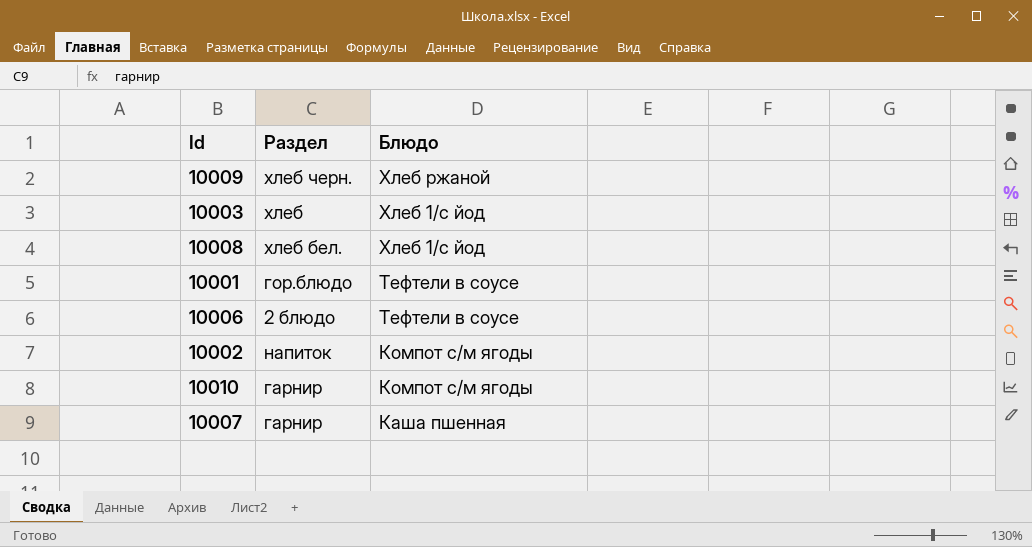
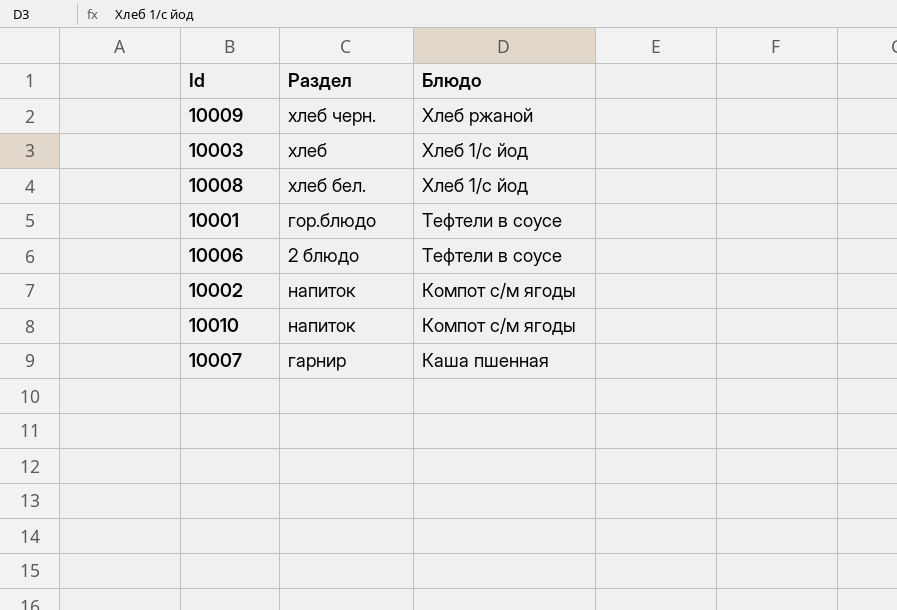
10010 | Раздел: гарнир -> напиток

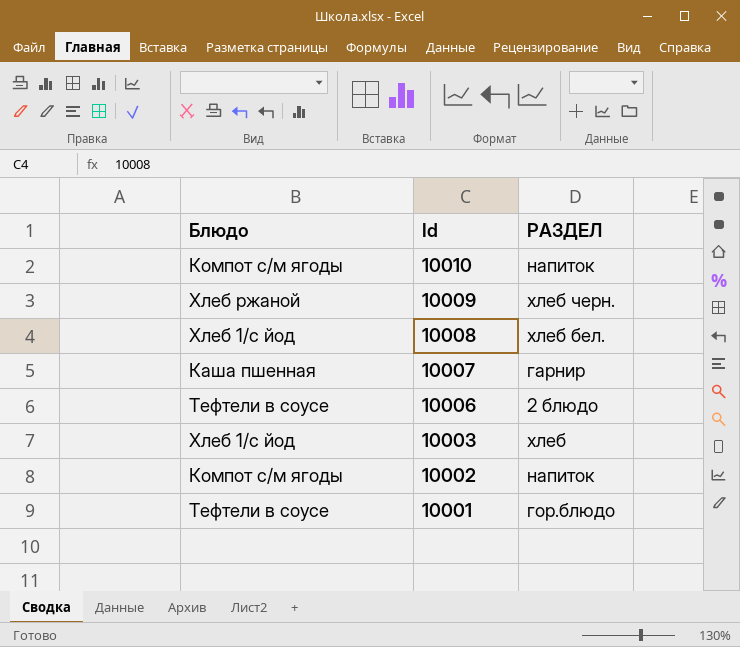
row order: Блюдо descending -> Id descending
column Блюдо | position: 3 -> 1
column name: Раздел -> РАЗДЕЛ

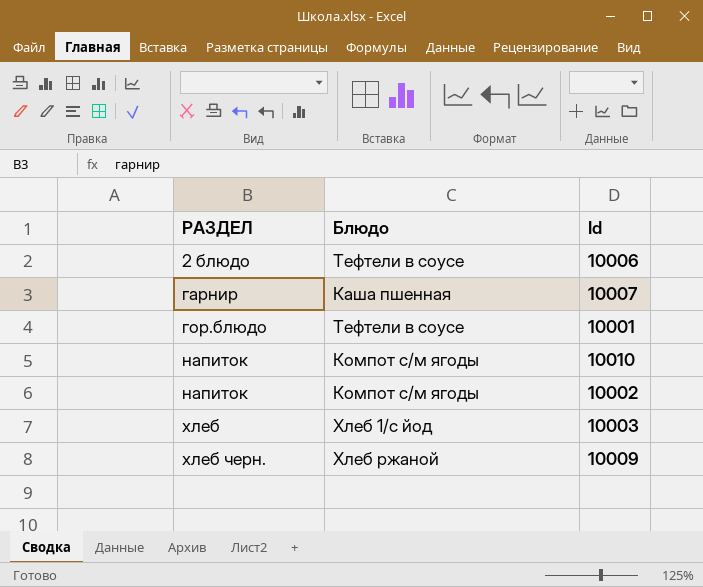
row order: Id descending -> РАЗДЕЛ ascending
column РАЗДЕЛ | position: 3 -> 1
row 10008: Хлеб 1/с йод | хлеб бел. -> none

